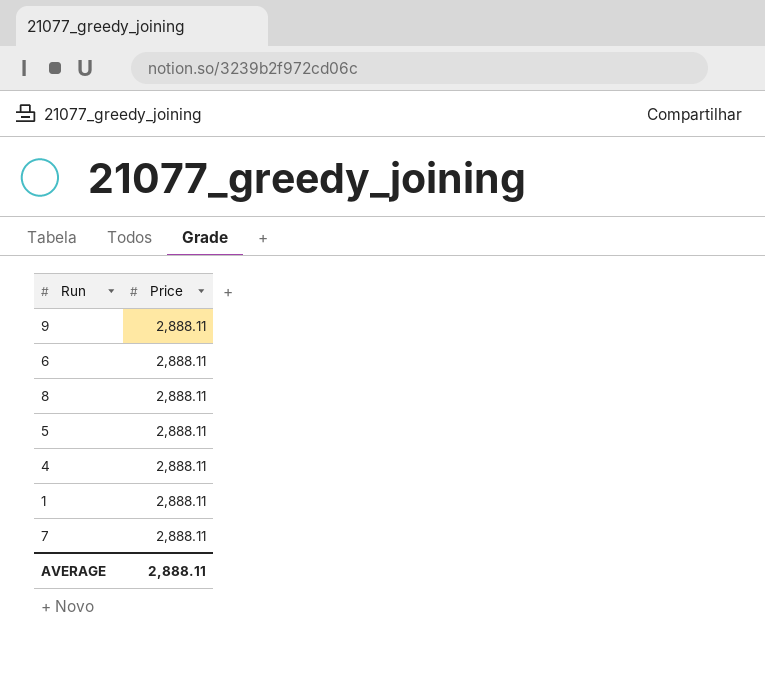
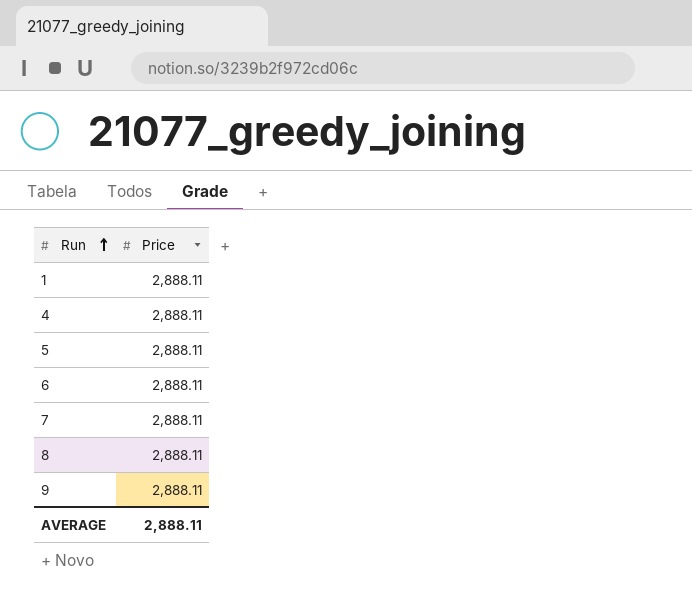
row order: none -> Run ascending

